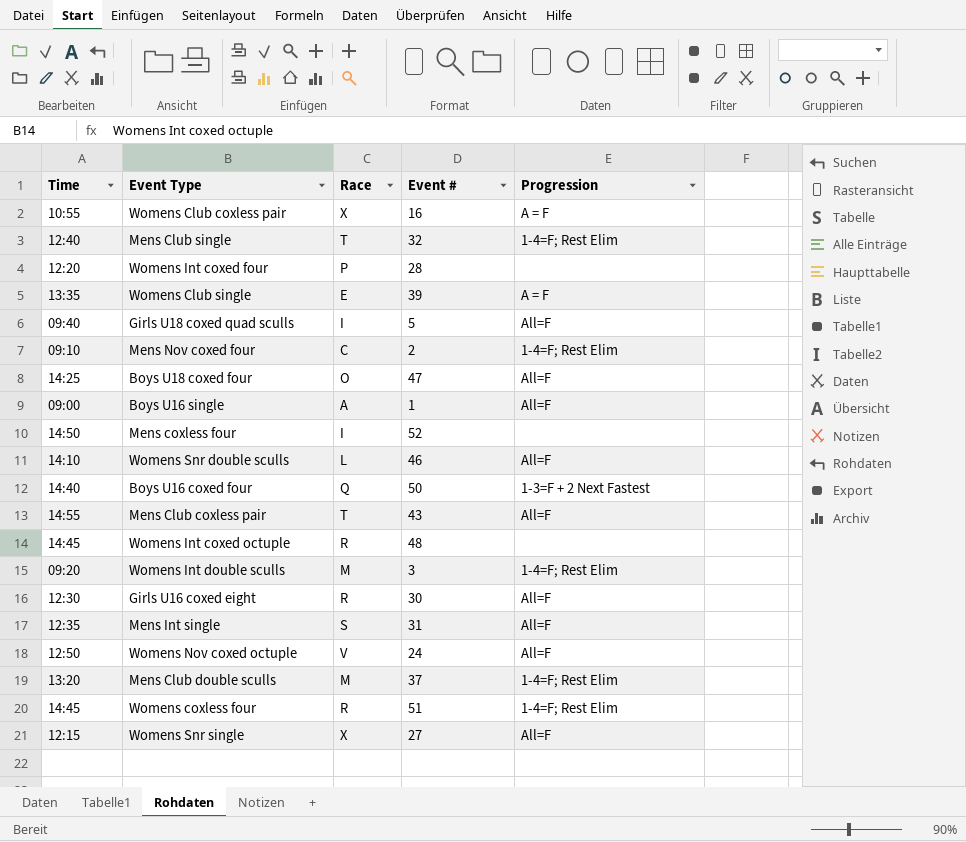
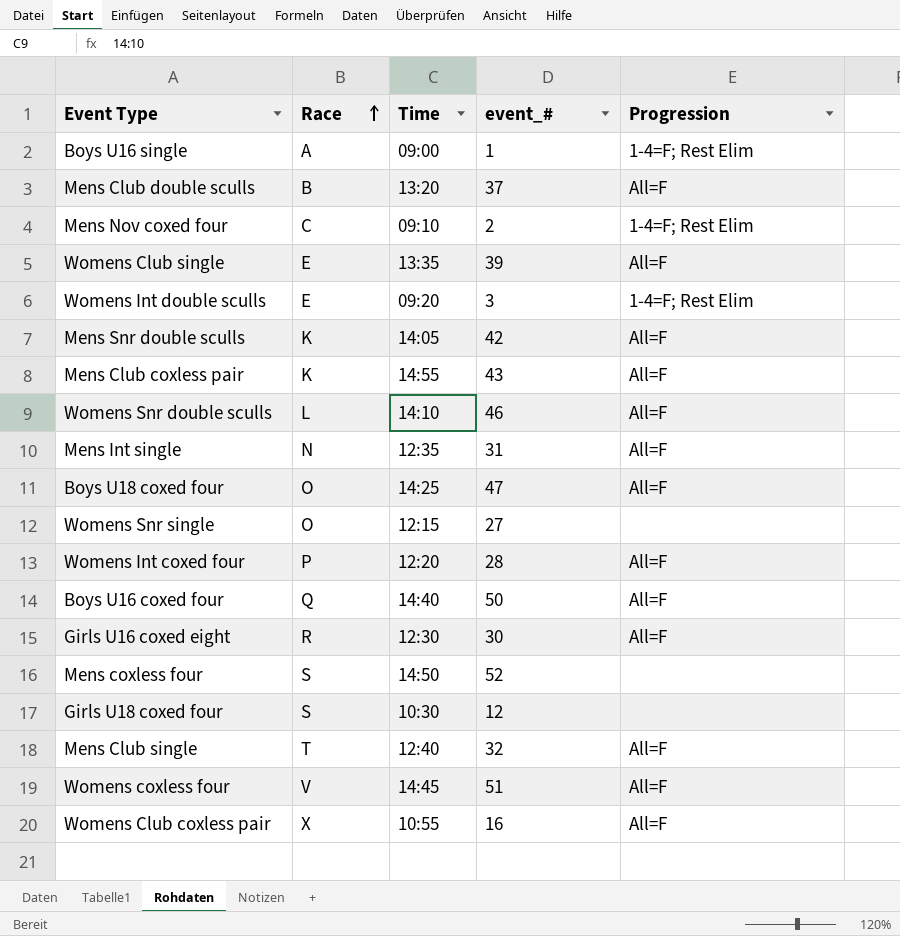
row order: none -> Race ascending
column Time | position: 1 -> 3
column name: Event # -> event_#
row Girls U18 coxed quad sculls: 09:40 | I | 5 | All=F -> none
row Womens Int coxed octuple: 14:45 | R | 48 | none -> none
row Womens Nov coxed octuple: 12:50 | V | 24 | All=F -> none
Boys U16 single | Progression: All=F -> 1-4=F; Rest Elim
Mens Club double sculls | Race: M -> B
Mens Club double sculls | Progression: 1-4=F; Rest Elim -> All=F
Womens Club single | Progression: A = F -> All=F
Womens Int double sculls | Race: M -> E
row Mens Snr double sculls: none -> K | 14:05 | 42 | All=F
Mens Club coxless pair | Race: T -> K
Mens Int single | Race: S -> N
Womens Snr single | Race: X -> O
Womens Snr single | Progression: All=F -> none
Womens Int coxed four | Progression: none -> All=F
Boys U16 coxed four | Progression: 1-3=F + 2 Next Fastest -> All=F
Mens coxless four | Race: I -> S
row Girls U18 coxed four: none -> S | 10:30 | 12 | none
Mens Club single | Progression: 1-4=F; Rest Elim -> All=F
Womens coxless four | Race: R -> V
Womens coxless four | Progression: 1-4=F; Rest Elim -> All=F
Womens Club coxless pair | Progression: A = F -> All=F

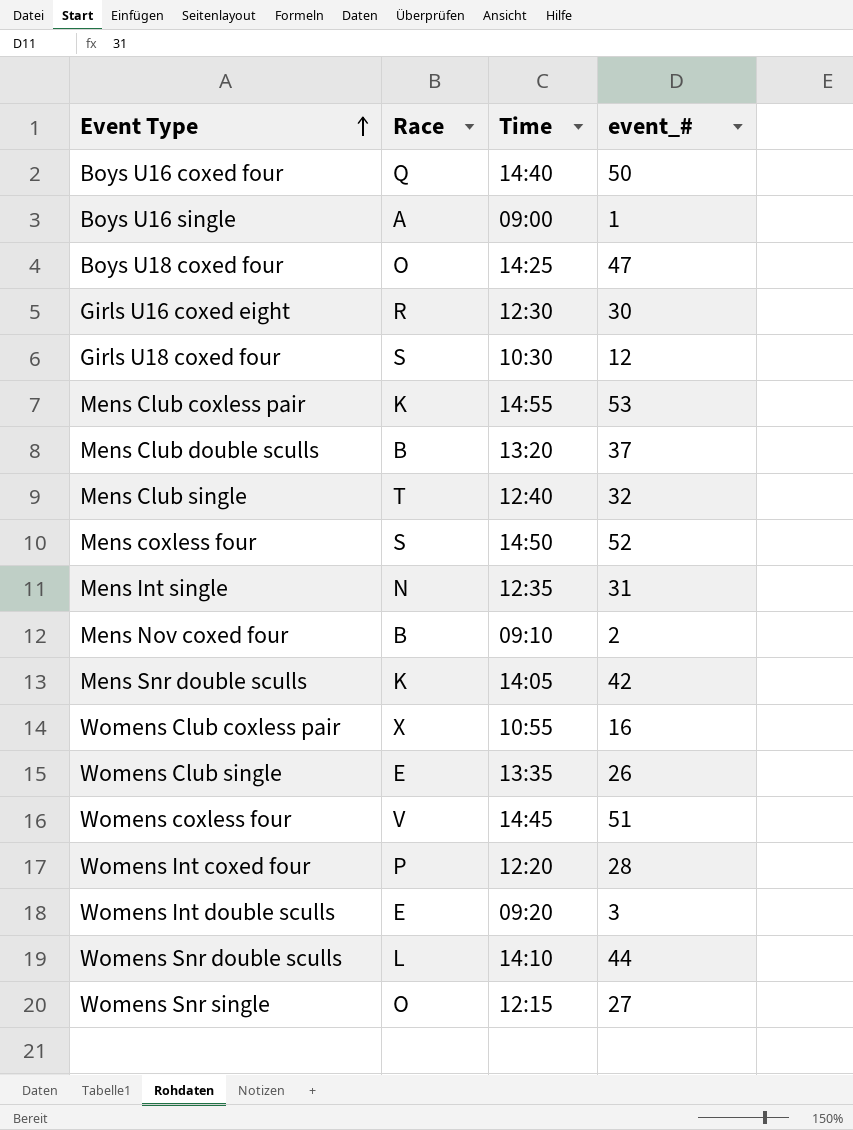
row order: Race ascending -> Event Type ascending
column Progression | position: 5 -> none
Mens Club coxless pair | event_#: 43 -> 53
Mens Nov coxed four | Race: C -> B
Womens Club single | event_#: 39 -> 26
Womens Snr double sculls | event_#: 46 -> 44

